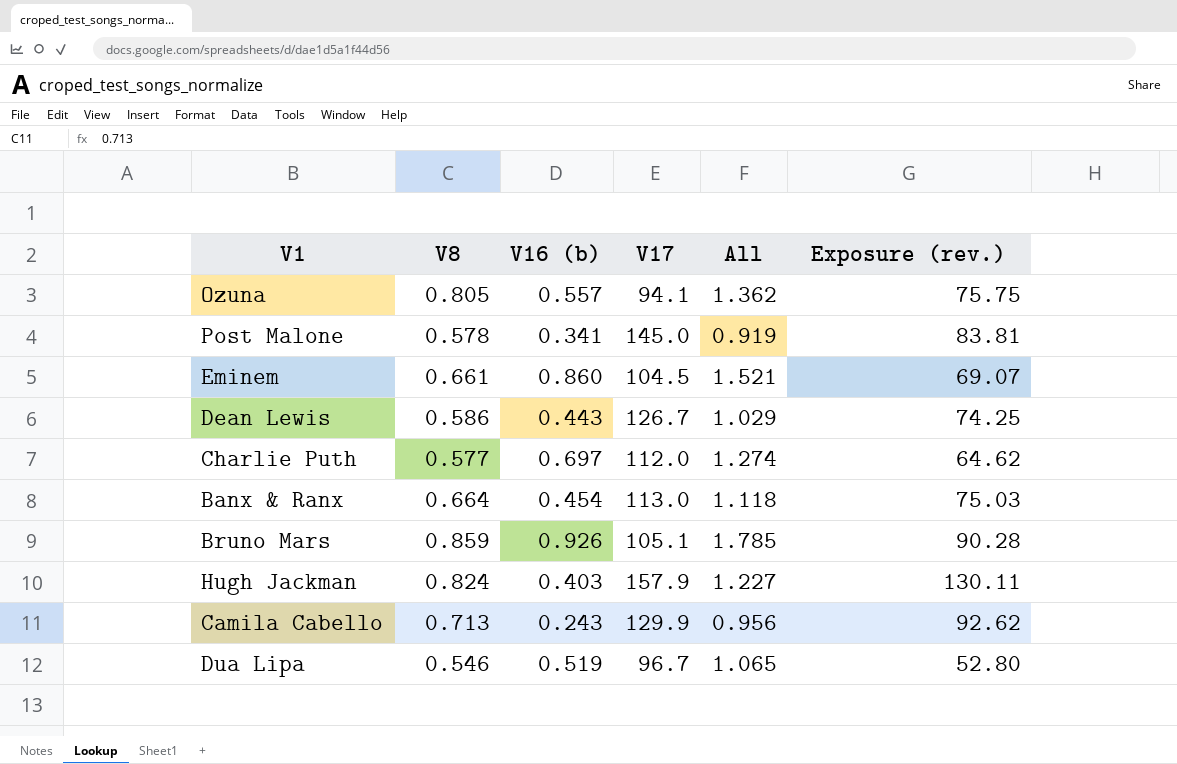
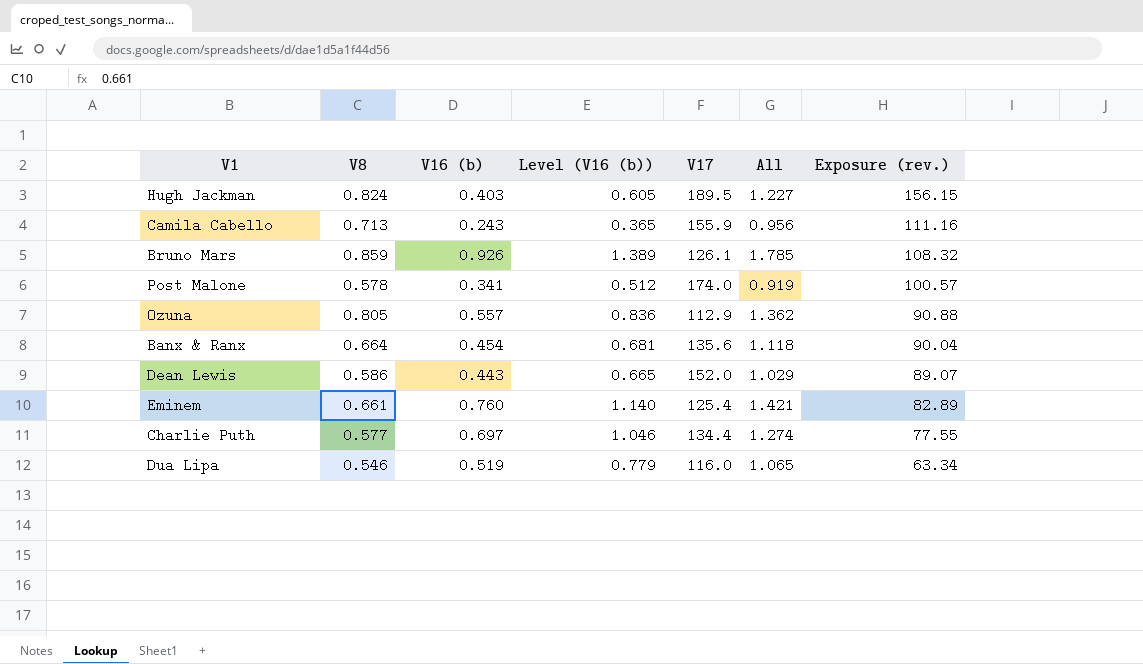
row order: none -> Exposure (rev.) descending
column Level (V16 (b)) | formula: none -> [V16 (b)] * 1.5
Hugh Jackman | V17: 157.9 -> 189.5
Hugh Jackman | Exposure (rev.): 130.11 -> 156.15
Camila Cabello | V17: 129.9 -> 155.9
Camila Cabello | Exposure (rev.): 92.62 -> 111.16
Bruno Mars | V17: 105.1 -> 126.1
Bruno Mars | Exposure (rev.): 90.28 -> 108.32
Post Malone | V17: 145.0 -> 174.0
Post Malone | Exposure (rev.): 83.81 -> 100.57
Ozuna | V17: 94.1 -> 112.9
Ozuna | Exposure (rev.): 75.75 -> 90.88
Banx & Ranx | V17: 113.0 -> 135.6
Banx & Ranx | Exposure (rev.): 75.03 -> 90.04
Dean Lewis | V17: 126.7 -> 152.0
Dean Lewis | Exposure (rev.): 74.25 -> 89.07
Eminem | V16 (b): 0.860 -> 0.760
Eminem | V17: 104.5 -> 125.4
Eminem | All: 1.521 -> 1.421
Eminem | Exposure (rev.): 69.07 -> 82.89
Charlie Puth | V17: 112.0 -> 134.4
Charlie Puth | Exposure (rev.): 64.62 -> 77.55
Dua Lipa | V17: 96.7 -> 116.0
Dua Lipa | Exposure (rev.): 52.80 -> 63.34

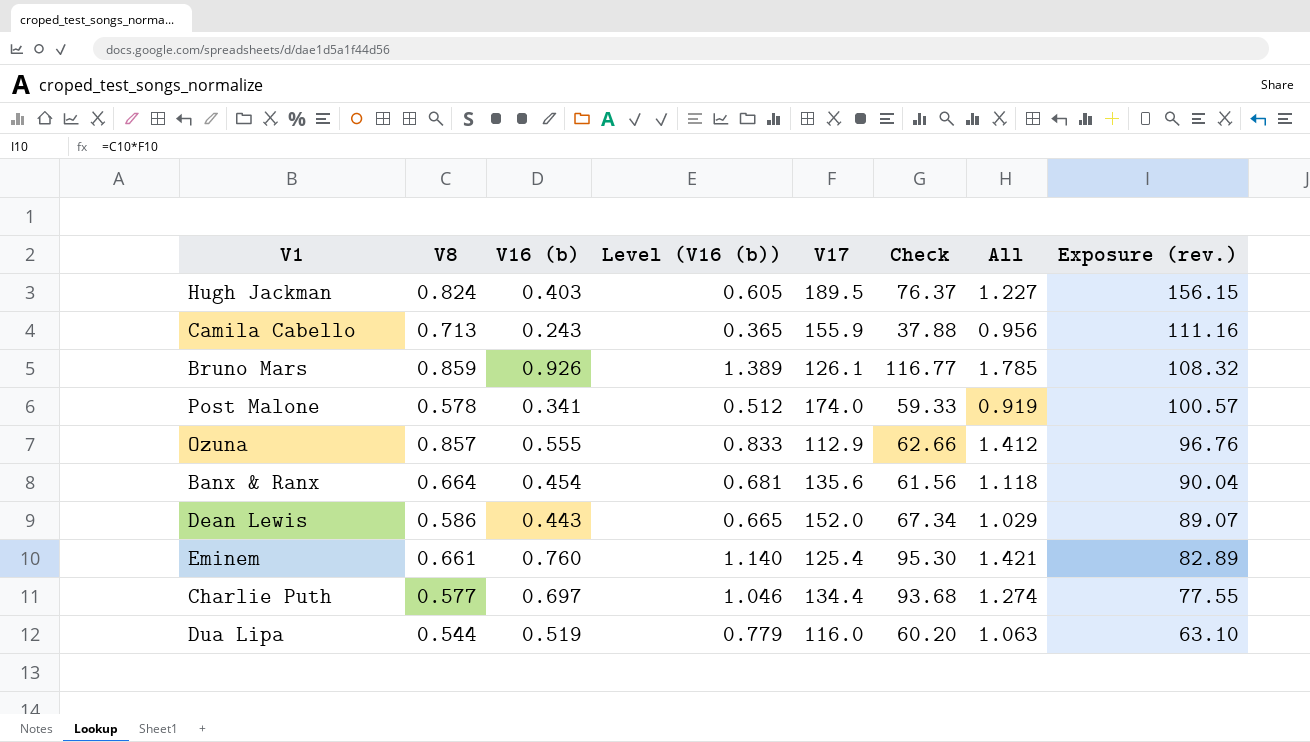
column Check | formula: none -> [V16 (b)] * [V17]
Ozuna | V8: 0.805 -> 0.857
Ozuna | V16 (b): 0.557 -> 0.555
Ozuna | Level (V16 (b)): 0.836 -> 0.833
Ozuna | All: 1.362 -> 1.412
Ozuna | Exposure (rev.): 90.88 -> 96.76
Dua Lipa | V8: 0.546 -> 0.544
Dua Lipa | All: 1.065 -> 1.063
Dua Lipa | Exposure (rev.): 63.34 -> 63.10

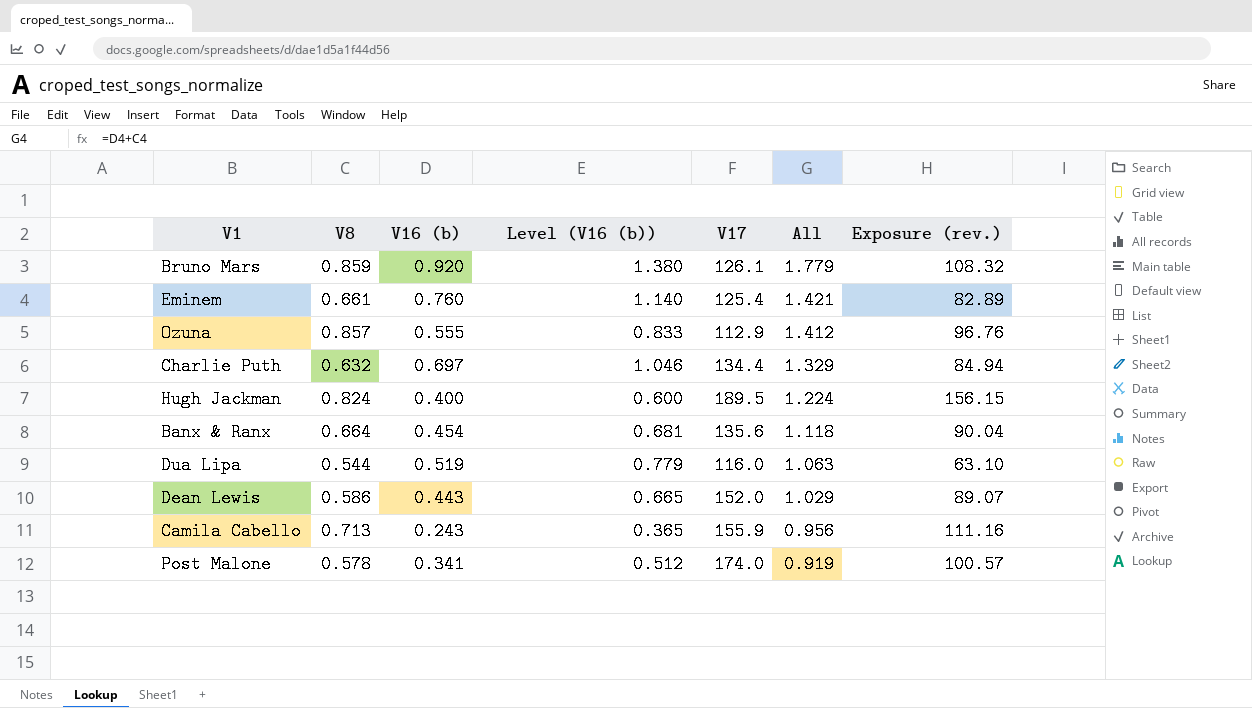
row order: Exposure (rev.) descending -> All descending
column Check | formula: [V16 (b)] * [V17] -> none
Bruno Mars | V16 (b): 0.926 -> 0.920
Bruno Mars | Level (V16 (b)): 1.389 -> 1.380
Bruno Mars | All: 1.785 -> 1.779
Charlie Puth | V8: 0.577 -> 0.632
Charlie Puth | All: 1.274 -> 1.329
Charlie Puth | Exposure (rev.): 77.55 -> 84.94
Hugh Jackman | V16 (b): 0.403 -> 0.400
Hugh Jackman | Level (V16 (b)): 0.605 -> 0.600
Hugh Jackman | All: 1.227 -> 1.224

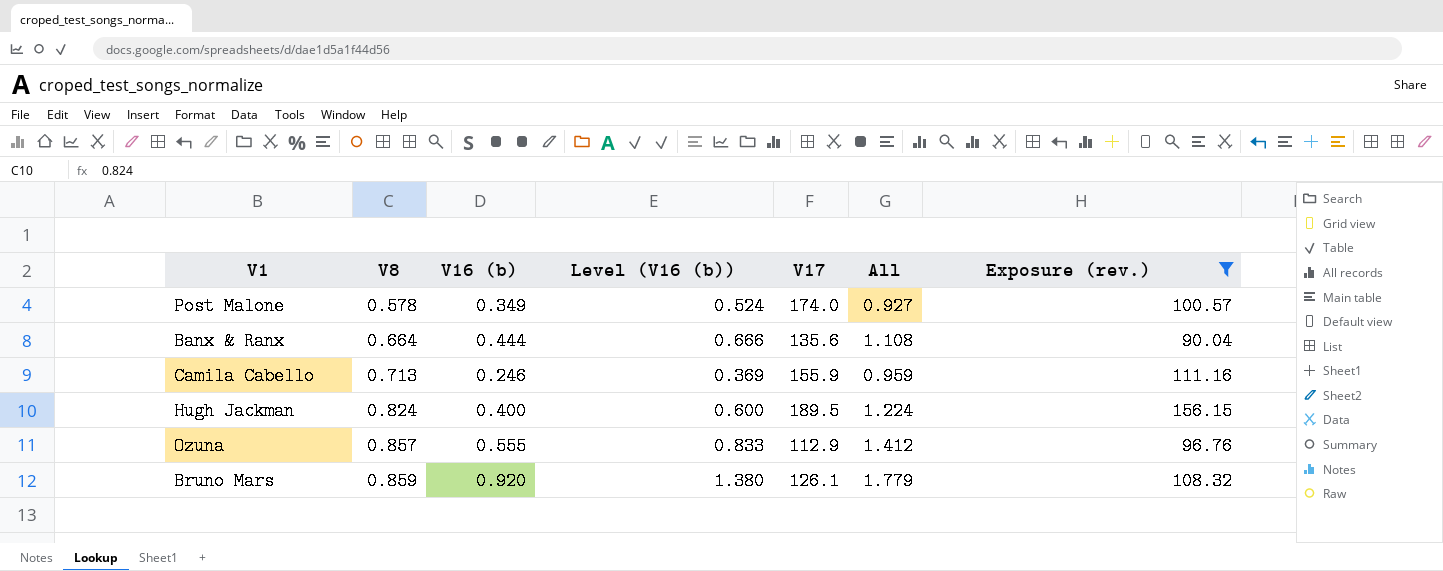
filter: none -> Exposure (rev.) >= 90.04
row order: All descending -> V8 ascending
Post Malone | V16 (b): 0.341 -> 0.349
Post Malone | Level (V16 (b)): 0.512 -> 0.524
Post Malone | All: 0.919 -> 0.927
Banx & Ranx | V16 (b): 0.454 -> 0.444
Banx & Ranx | Level (V16 (b)): 0.681 -> 0.666
Banx & Ranx | All: 1.118 -> 1.108
Camila Cabello | V16 (b): 0.243 -> 0.246
Camila Cabello | Level (V16 (b)): 0.365 -> 0.369
Camila Cabello | All: 0.956 -> 0.959

